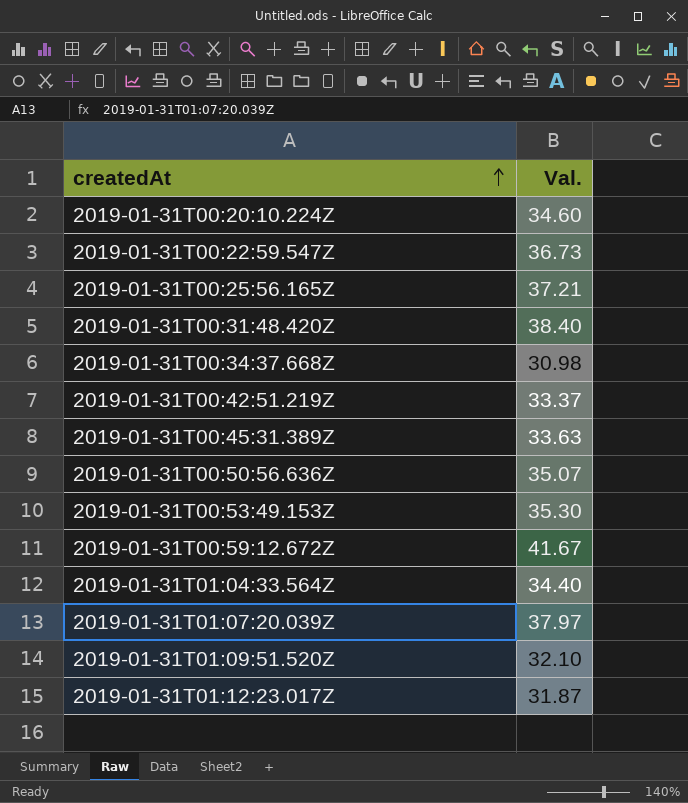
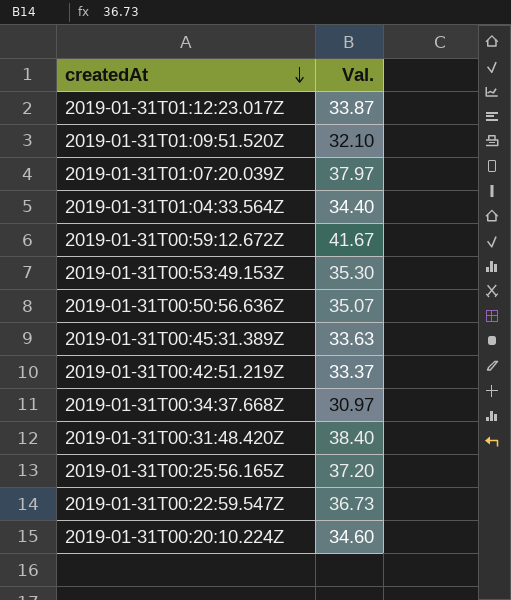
row order: createdAt ascending -> createdAt descending
2019-01-31T01:12:23.017Z | Val.: 31.87 -> 33.87
2019-01-31T00:34:37.668Z | Val.: 30.98 -> 30.97
2019-01-31T00:25:56.165Z | Val.: 37.21 -> 37.20

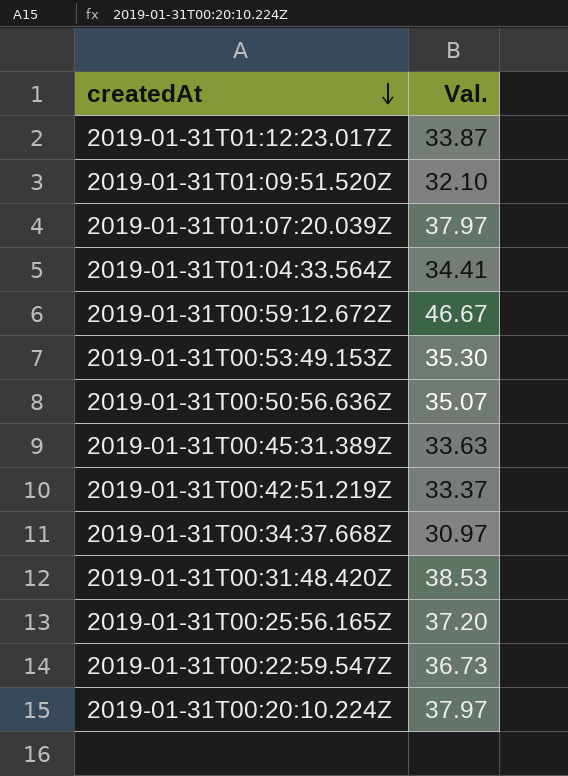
2019-01-31T01:04:33.564Z | Val.: 34.40 -> 34.41
2019-01-31T00:59:12.672Z | Val.: 41.67 -> 46.67
2019-01-31T00:31:48.420Z | Val.: 38.40 -> 38.53
2019-01-31T00:20:10.224Z | Val.: 34.60 -> 37.97

